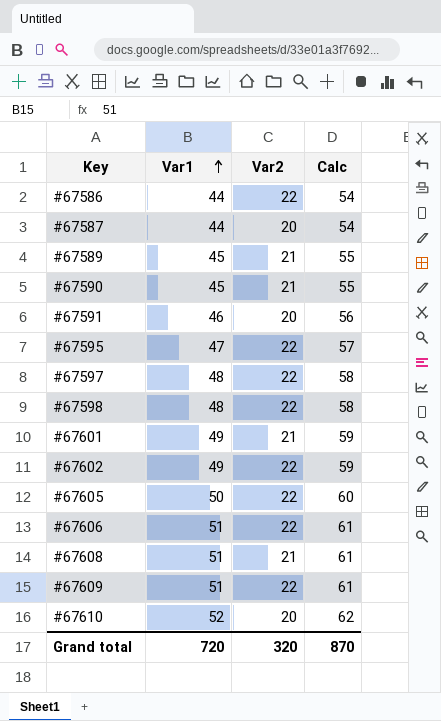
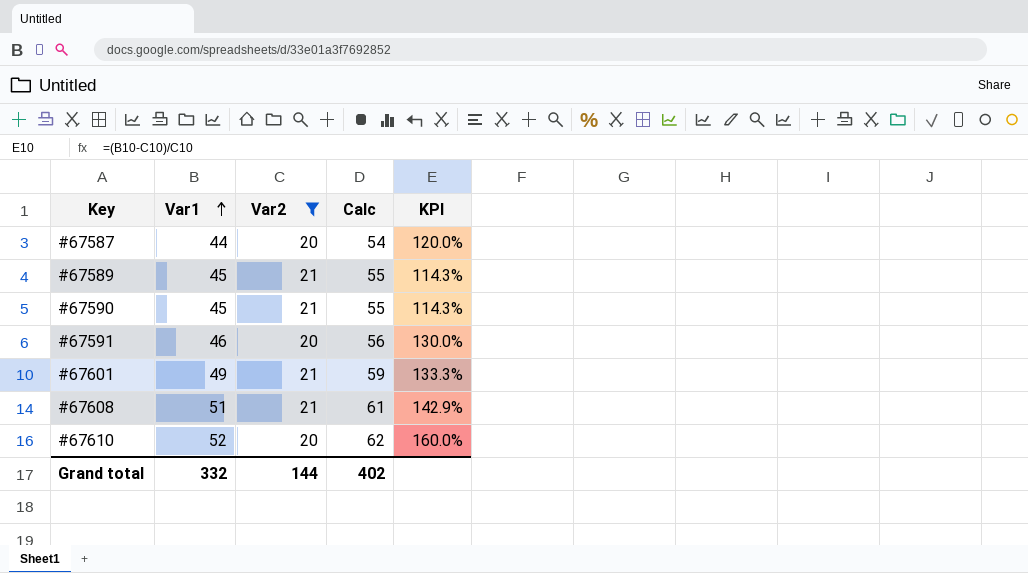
filter: none -> Var2 != 22
column KPI | formula: none -> ([Var1] - [Var2]) / [Var2]
Grand total | Var1: 720 -> 332
Grand total | Var2: 320 -> 144
Grand total | Calc: 870 -> 402

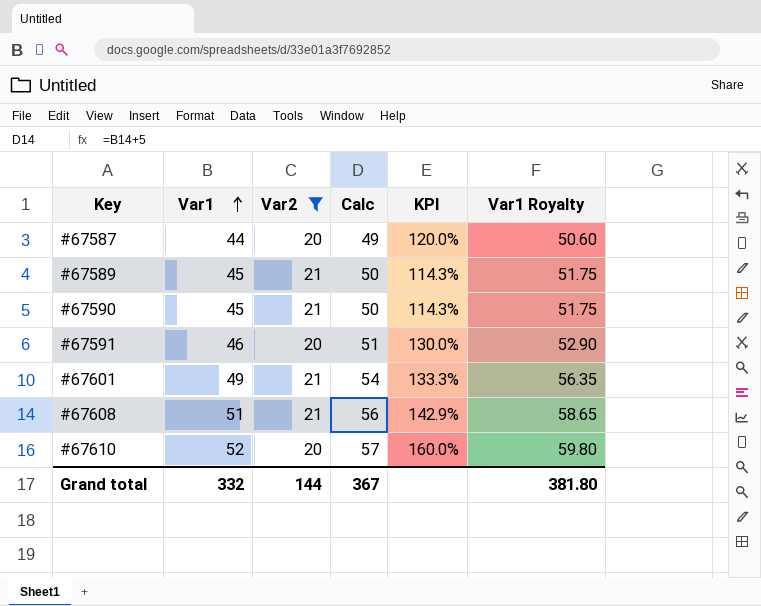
column Calc | formula: [Var1] + 10 -> [Var1] + 5
column Var1 Royalty | formula: none -> [Var1] * 1.15
Grand total | Calc: 402 -> 367

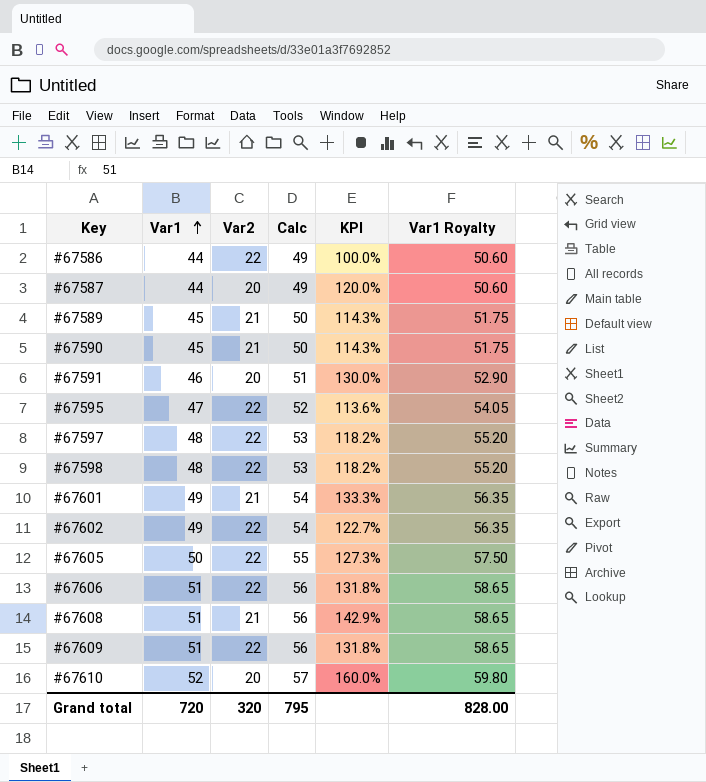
filter: Var2 != 22 -> none
Grand total | Var1: 332 -> 720
Grand total | Var2: 144 -> 320
Grand total | Calc: 367 -> 795
Grand total | Var1 Royalty: 381.80 -> 828.00

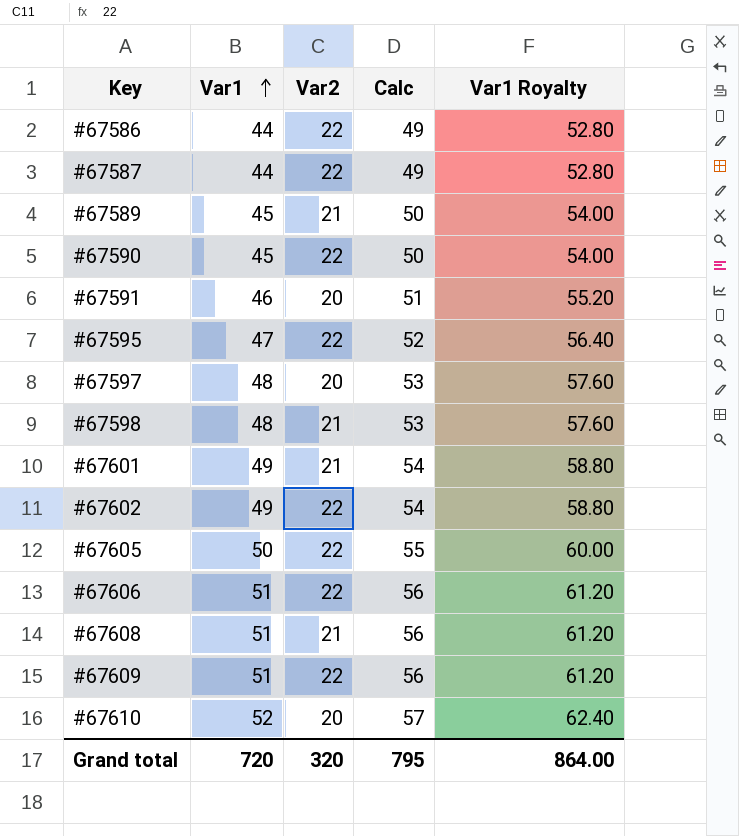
column KPI | formula: ([Var1] - [Var2]) / [Var2] -> none
column Var1 Royalty | formula: [Var1] * 1.15 -> [Var1] * 1.2
#67587 | Var2: 20 -> 22
#67590 | Var2: 21 -> 22
#67597 | Var2: 22 -> 20
#67598 | Var2: 22 -> 21
Grand total | Var1 Royalty: 828.00 -> 864.00

